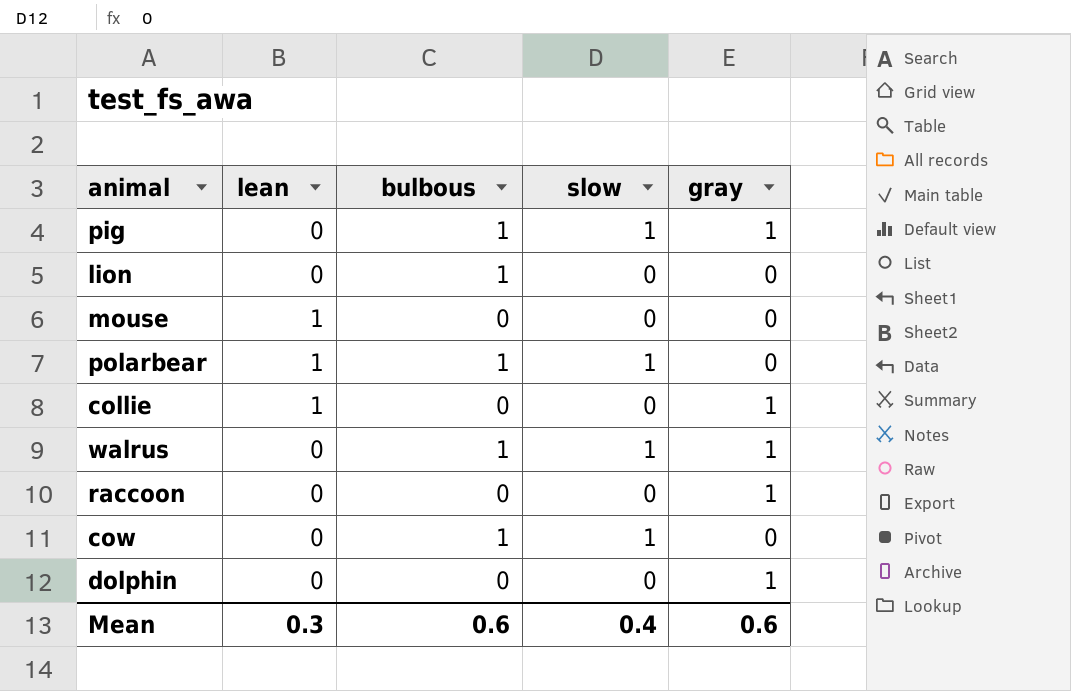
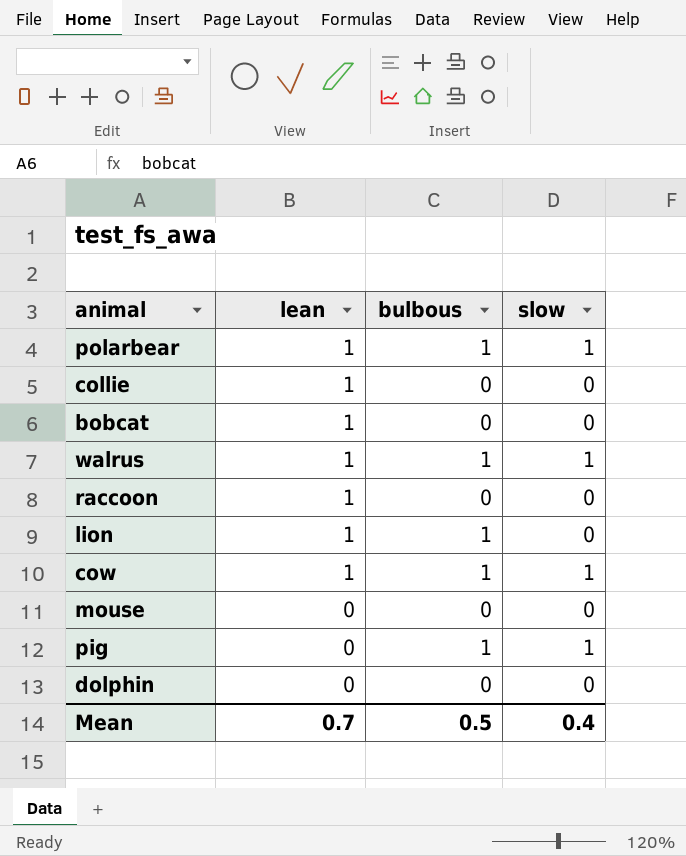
row order: none -> lean descending
column gray | position: 5 -> none
row bobcat: none -> 1 | 0 | 0
walrus | lean: 0 -> 1
raccoon | lean: 0 -> 1
lion | lean: 0 -> 1
cow | lean: 0 -> 1
mouse | lean: 1 -> 0
Mean | lean: 0.3 -> 0.7
Mean | bulbous: 0.6 -> 0.5

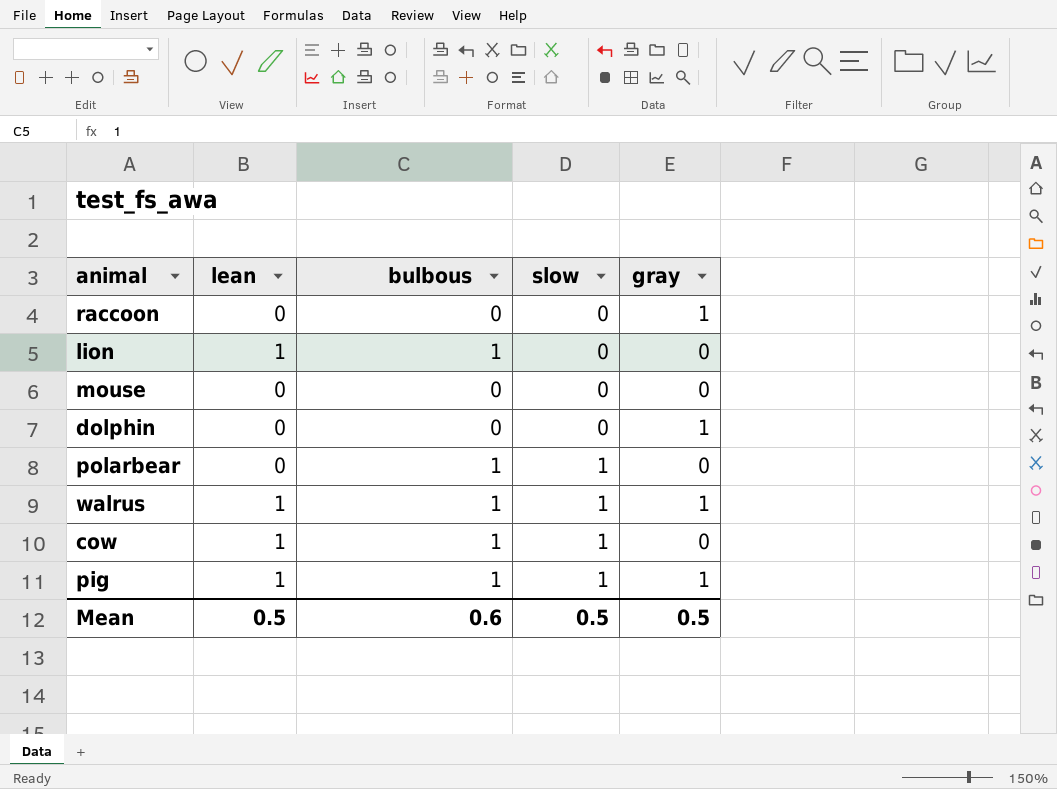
row order: lean descending -> slow ascending
column gray | position: none -> 5
row collie: 1 | 0 | 0 -> none
row bobcat: 1 | 0 | 0 -> none
raccoon | lean: 1 -> 0
polarbear | lean: 1 -> 0
pig | lean: 0 -> 1
Mean | lean: 0.7 -> 0.5
Mean | bulbous: 0.5 -> 0.6
Mean | slow: 0.4 -> 0.5

